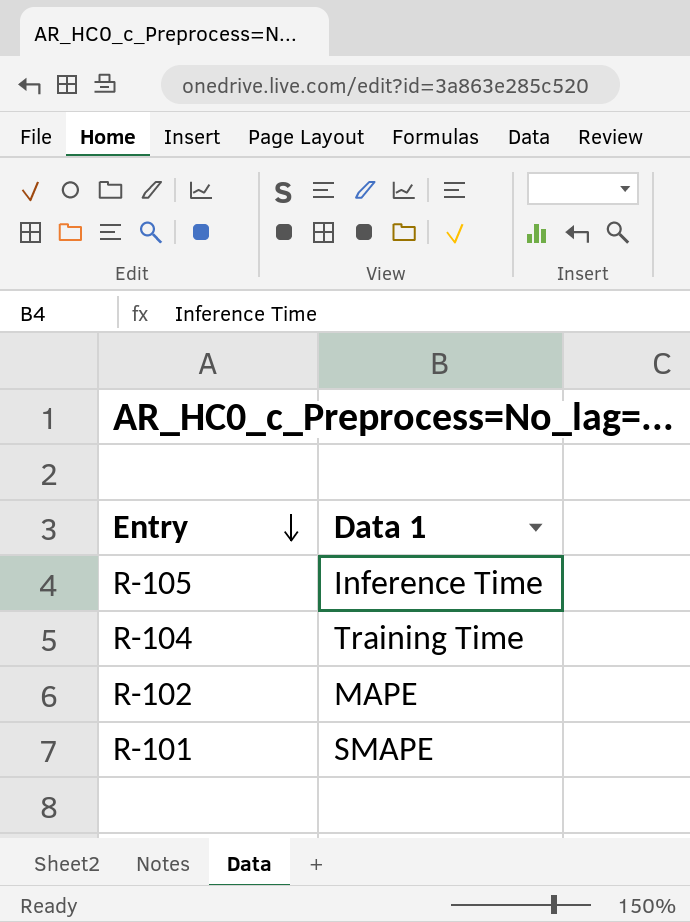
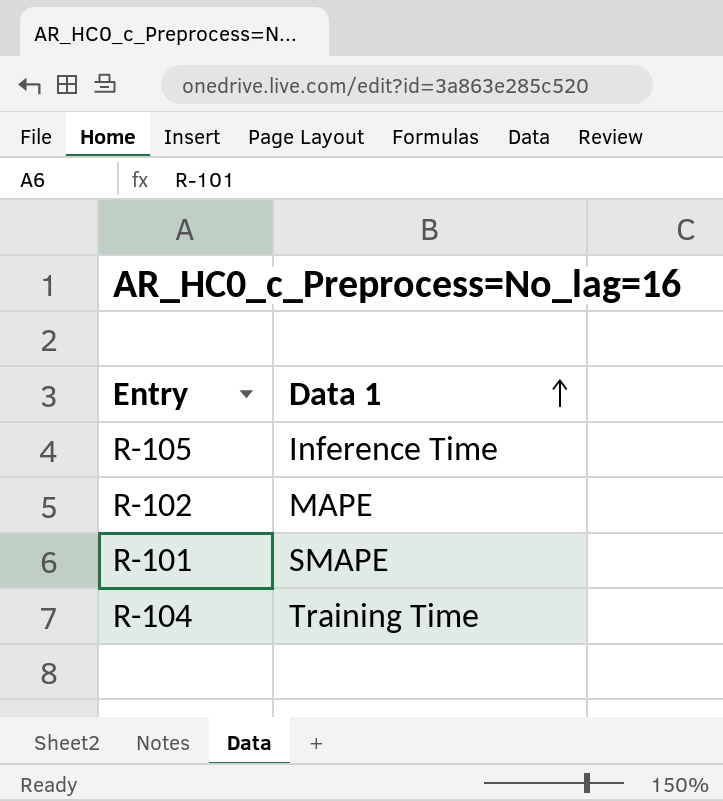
row order: Entry descending -> Data 1 ascending

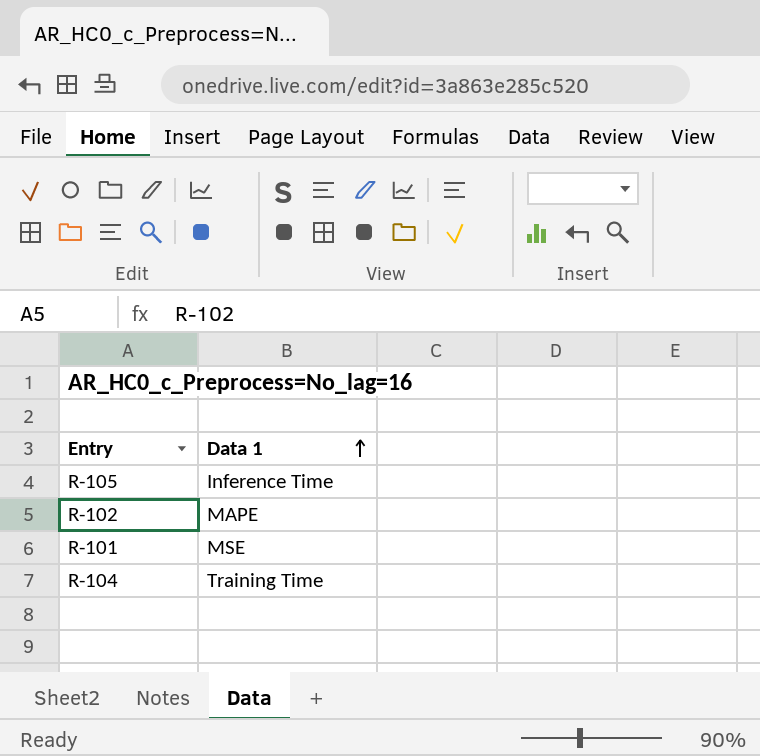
R-101 | Data 1: SMAPE -> MSE

